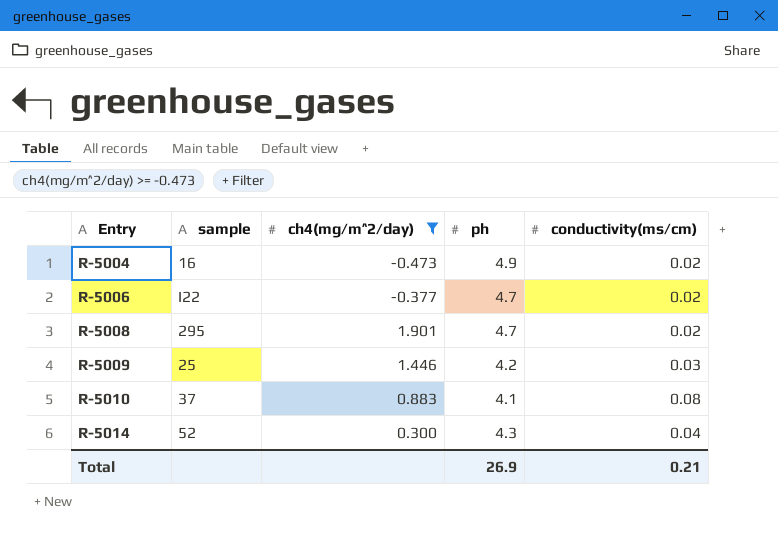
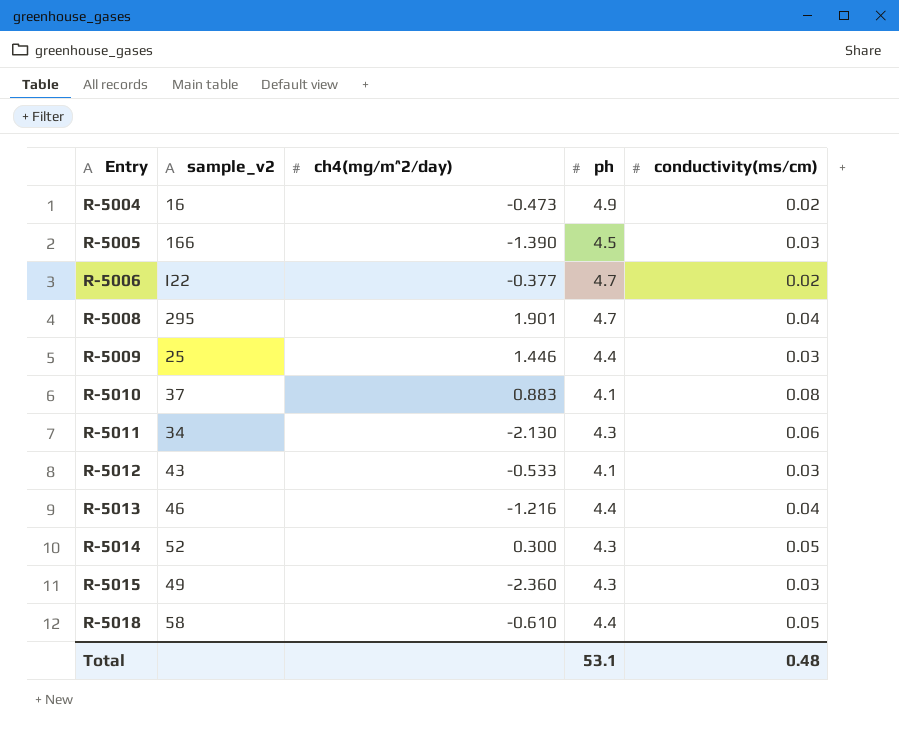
filter: ch4(mg/m^2/day) >= -0.473 -> none
column name: sample -> sample_v2
R-5008 | conductivity(ms/cm): 0.02 -> 0.04
R-5009 | ph: 4.2 -> 4.4
R-5014 | conductivity(ms/cm): 0.04 -> 0.05
Total | ph: 26.9 -> 53.1
Total | conductivity(ms/cm): 0.21 -> 0.48

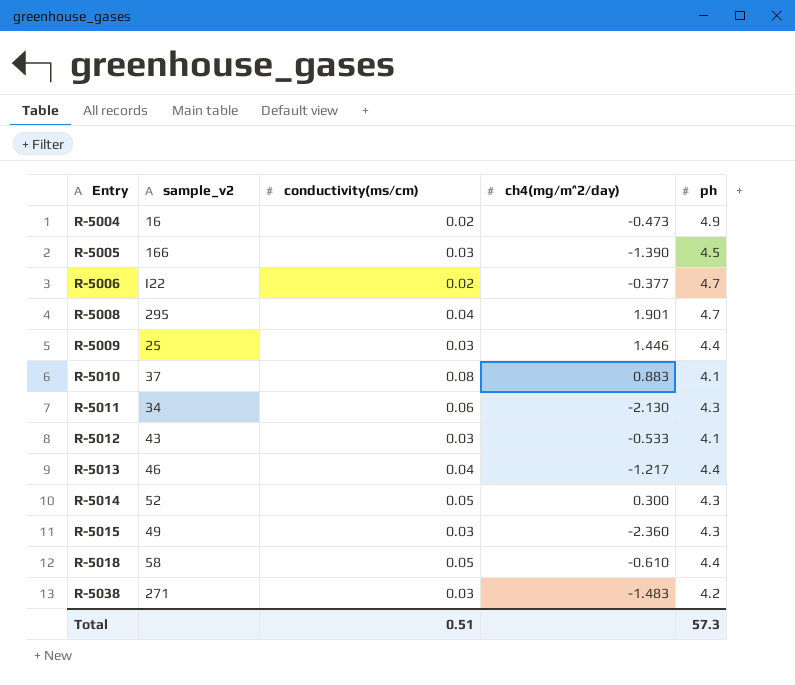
column conductivity(ms/cm) | position: 5 -> 3
R-5013 | ch4(mg/m^2/day): -1.216 -> -1.217
row R-5038: none -> 271 | 0.03 | -1.483 | 4.2
Total | conductivity(ms/cm): 0.48 -> 0.51
Total | ph: 53.1 -> 57.3

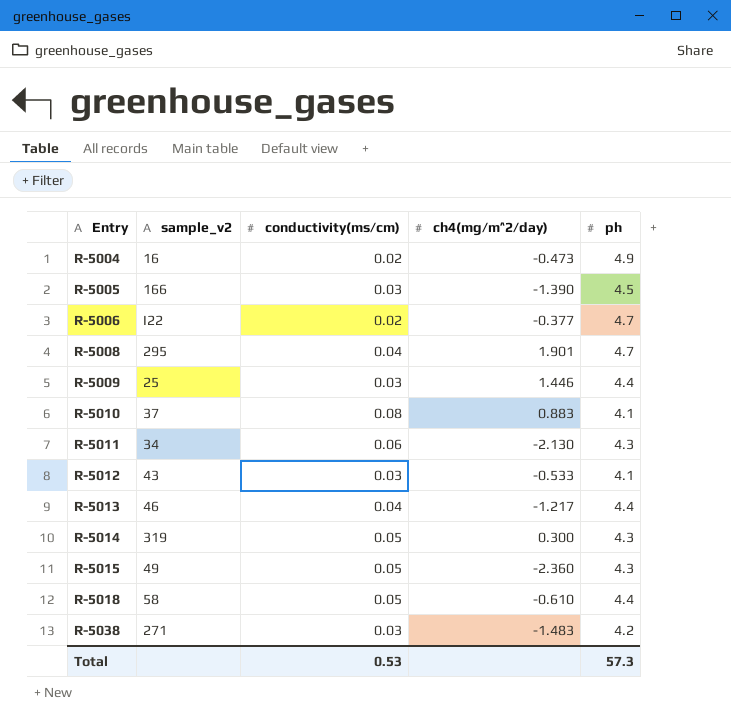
R-5014 | sample_v2: 52 -> 319
R-5015 | conductivity(ms/cm): 0.03 -> 0.05
Total | conductivity(ms/cm): 0.51 -> 0.53

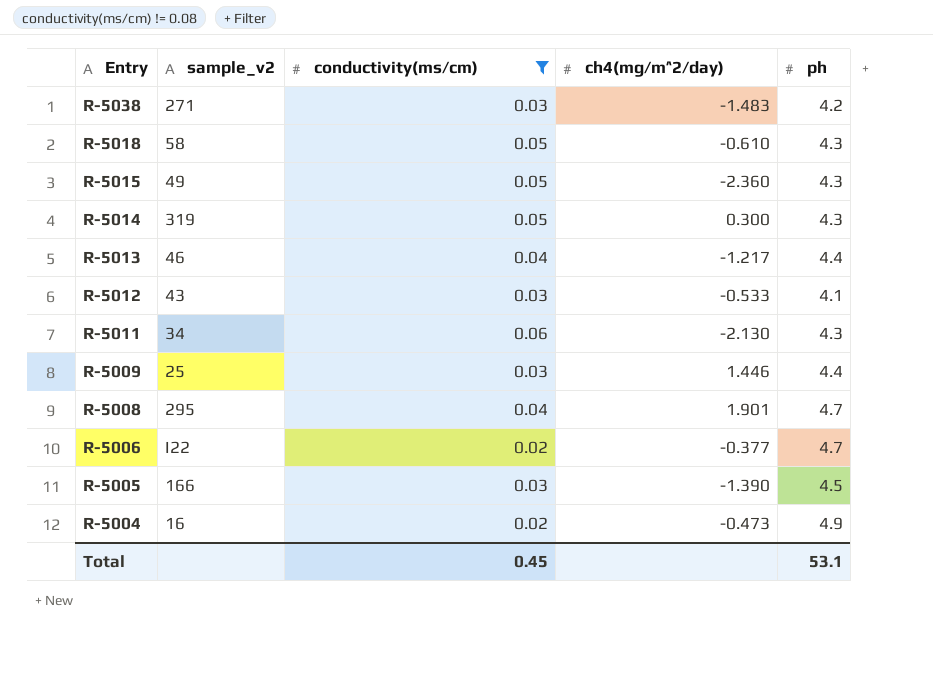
filter: none -> conductivity(ms/cm) != 0.08
row order: Entry ascending -> Entry descending
R-5018 | ph: 4.4 -> 4.3
Total | conductivity(ms/cm): 0.53 -> 0.45
Total | ph: 57.3 -> 53.1

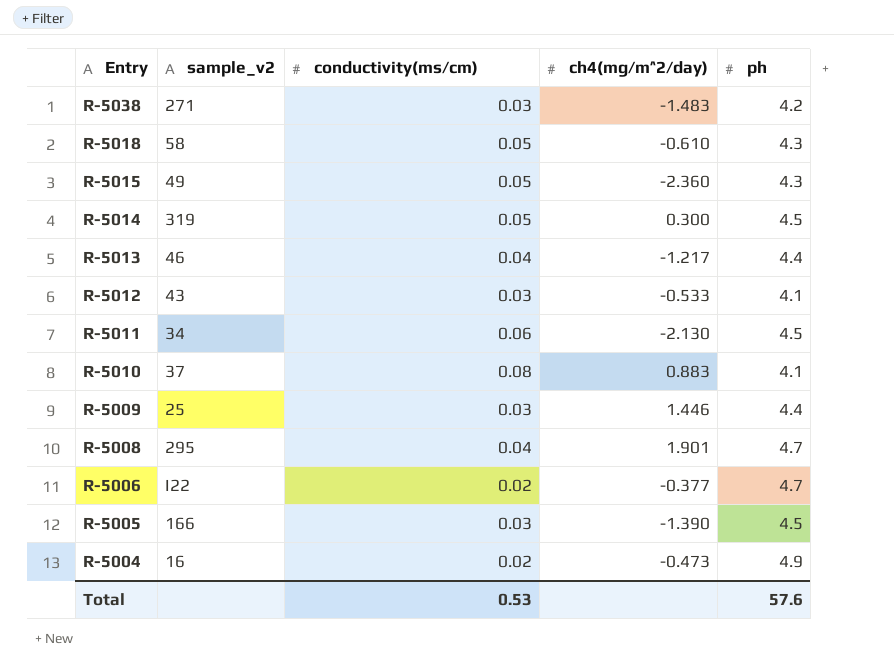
filter: conductivity(ms/cm) != 0.08 -> none
R-5014 | ph: 4.3 -> 4.5
R-5011 | ph: 4.3 -> 4.5
Total | conductivity(ms/cm): 0.45 -> 0.53
Total | ph: 53.1 -> 57.6

